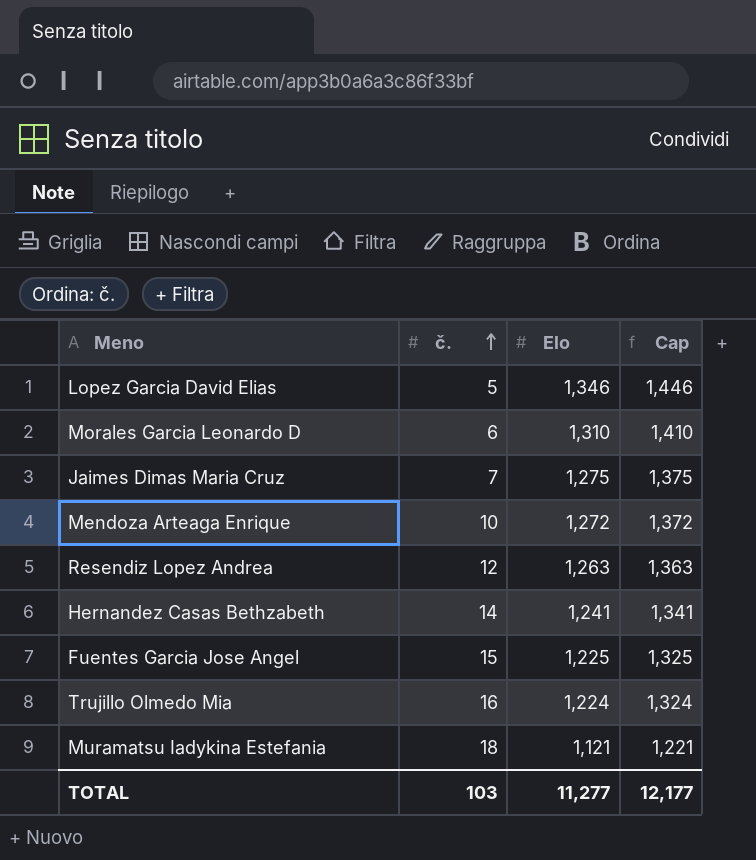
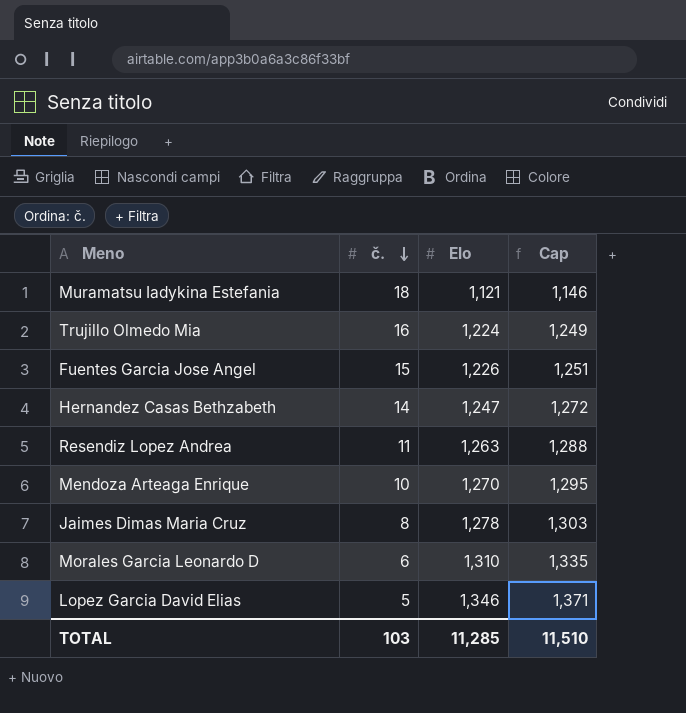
row order: č. ascending -> č. descending
column Cap | formula: [Elo] + 100 -> [Elo] + 25
Fuentes Garcia Jose Angel | Elo: 1,225 -> 1,226
Hernandez Casas Bethzabeth | Elo: 1,241 -> 1,247
Resendiz Lopez Andrea | č.: 12 -> 11
Mendoza Arteaga Enrique | Elo: 1,272 -> 1,270
Jaimes Dimas Maria Cruz | č.: 7 -> 8
Jaimes Dimas Maria Cruz | Elo: 1,275 -> 1,278
TOTAL | Elo: 11,277 -> 11,285
TOTAL | Cap: 12,177 -> 11,510

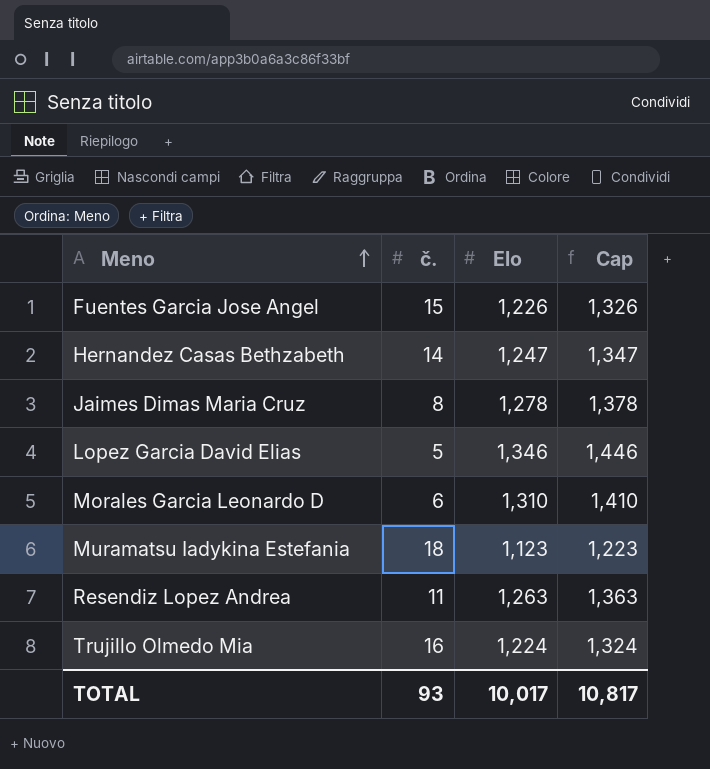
row order: č. descending -> Meno ascending
column Cap | formula: [Elo] + 25 -> [Elo] + 100
row Mendoza Arteaga Enrique: 10 | 1,270 | 1,295 -> none
Muramatsu Iadykina Estefania | Elo: 1,121 -> 1,123
TOTAL | č.: 103 -> 93
TOTAL | Elo: 11,285 -> 10,017
TOTAL | Cap: 11,510 -> 10,817

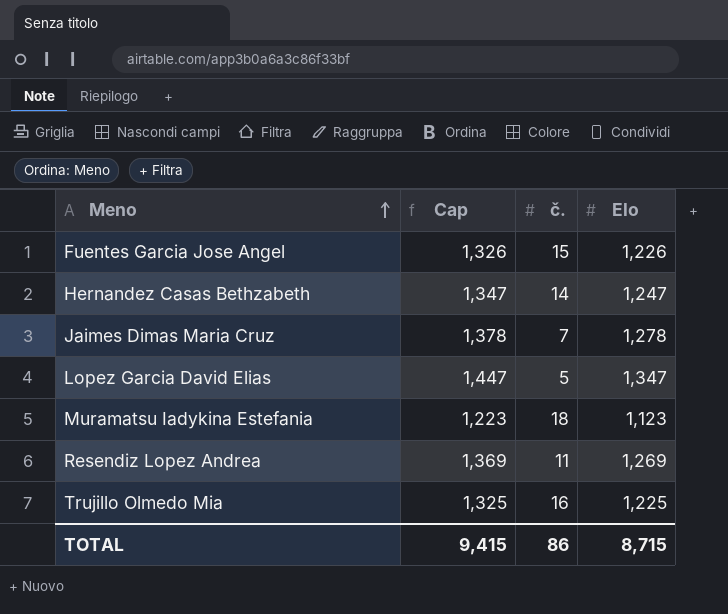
column Cap | position: 4 -> 2
row Morales Garcia Leonardo D: 6 | 1,310 | 1,410 -> none
Jaimes Dimas Maria Cruz | č.: 8 -> 7
Lopez Garcia David Elias | Cap: 1,446 -> 1,447
Lopez Garcia David Elias | Elo: 1,346 -> 1,347
Resendiz Lopez Andrea | Cap: 1,363 -> 1,369
Resendiz Lopez Andrea | Elo: 1,263 -> 1,269
Trujillo Olmedo Mia | Cap: 1,324 -> 1,325
Trujillo Olmedo Mia | Elo: 1,224 -> 1,225
TOTAL | Cap: 10,817 -> 9,415
TOTAL | č.: 93 -> 86
TOTAL | Elo: 10,017 -> 8,715

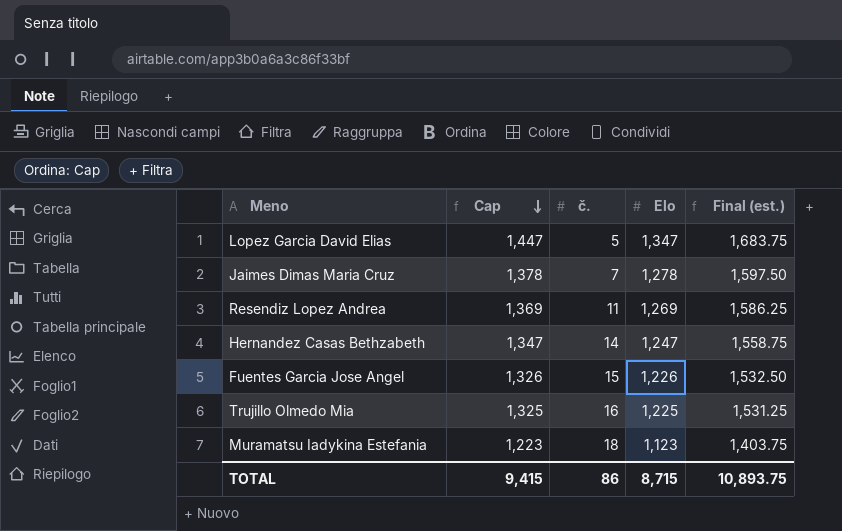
row order: Meno ascending -> Cap descending
column Final (est.) | formula: none -> [Elo] * 1.25

